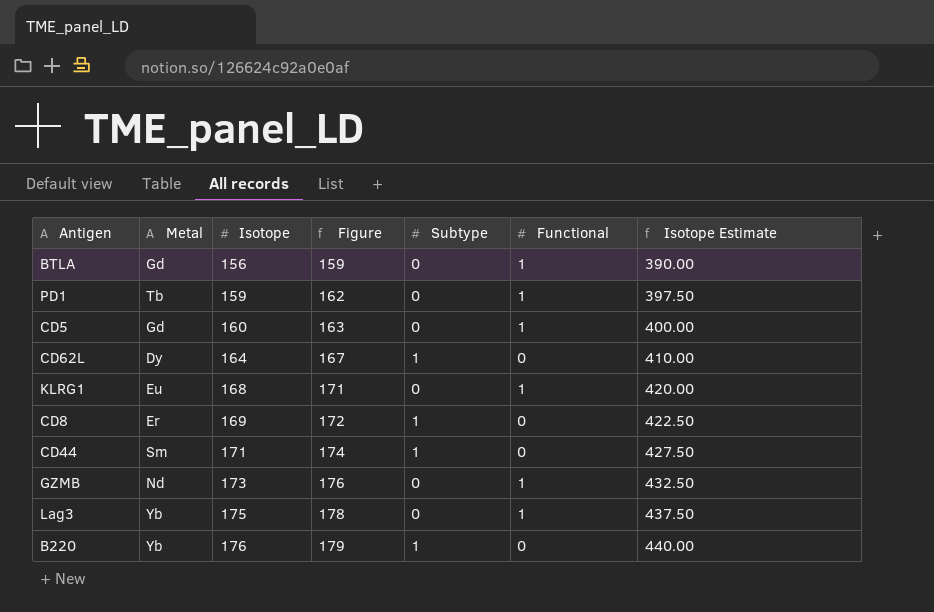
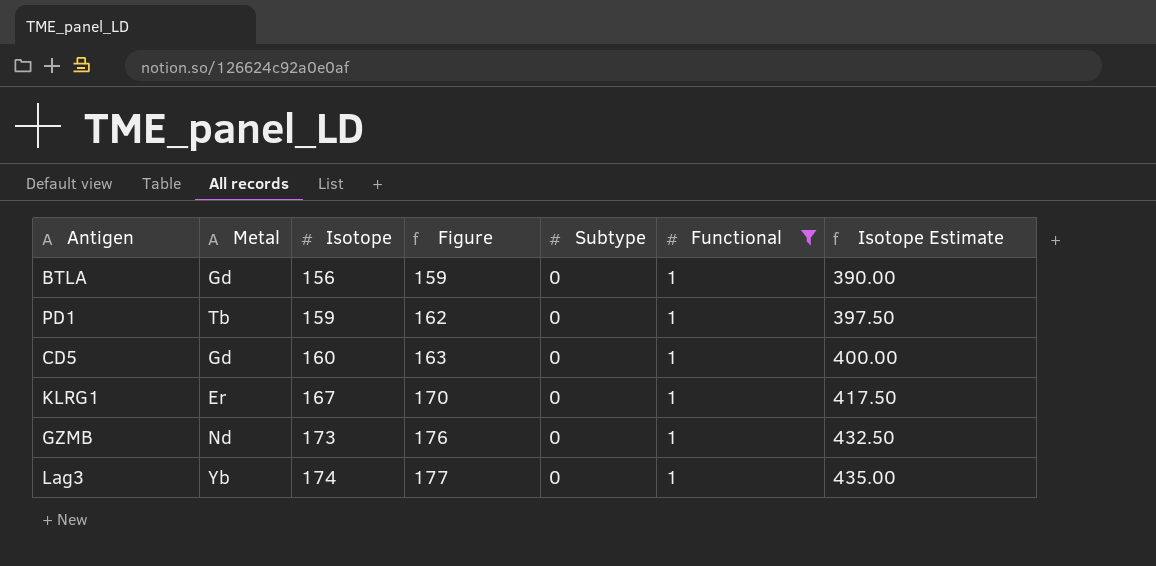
filter: none -> Functional = 1
KLRG1 | Metal: Eu -> Er
KLRG1 | Isotope: 168 -> 167
KLRG1 | Figure: 171 -> 170
KLRG1 | Isotope Estimate: 420.00 -> 417.50
Lag3 | Isotope: 175 -> 174
Lag3 | Figure: 178 -> 177
Lag3 | Isotope Estimate: 437.50 -> 435.00

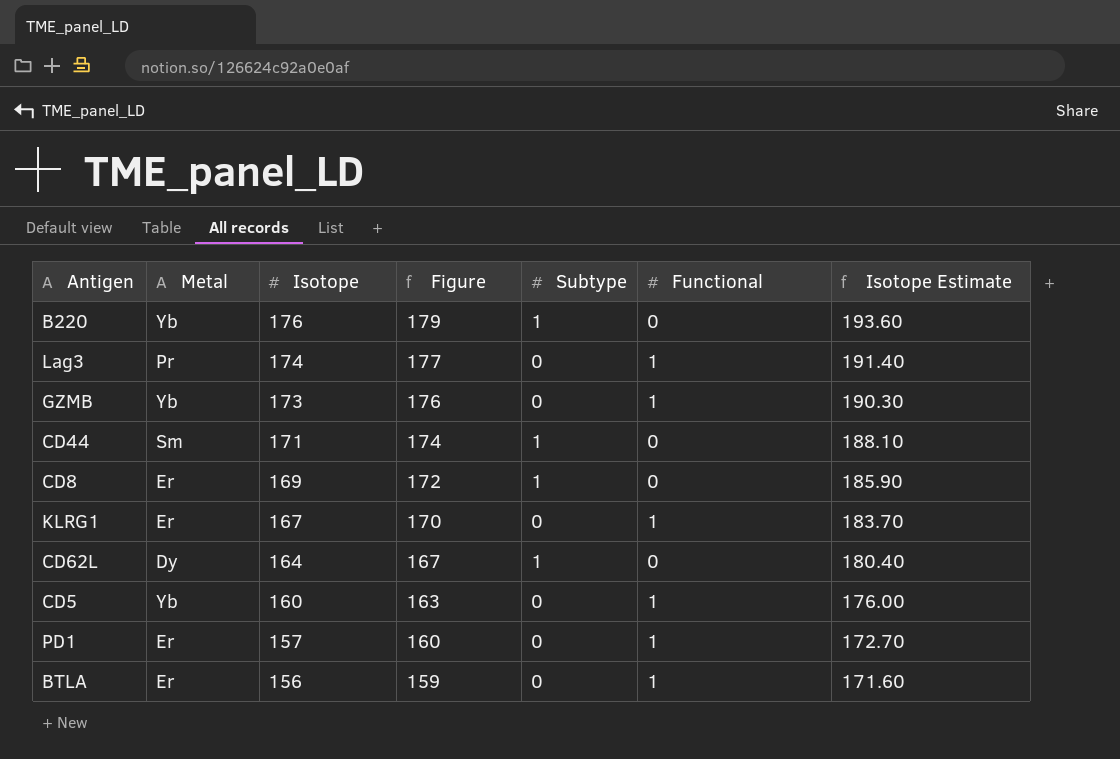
filter: Functional = 1 -> none
row order: Isotope ascending -> Isotope descending
column Isotope Estimate | formula: [Isotope] * 2.5 -> [Isotope] * 1.1
Lag3 | Metal: Yb -> Pr
GZMB | Metal: Nd -> Yb
CD5 | Metal: Gd -> Yb
PD1 | Metal: Tb -> Er
PD1 | Isotope: 159 -> 157
PD1 | Figure: 162 -> 160
BTLA | Metal: Gd -> Er

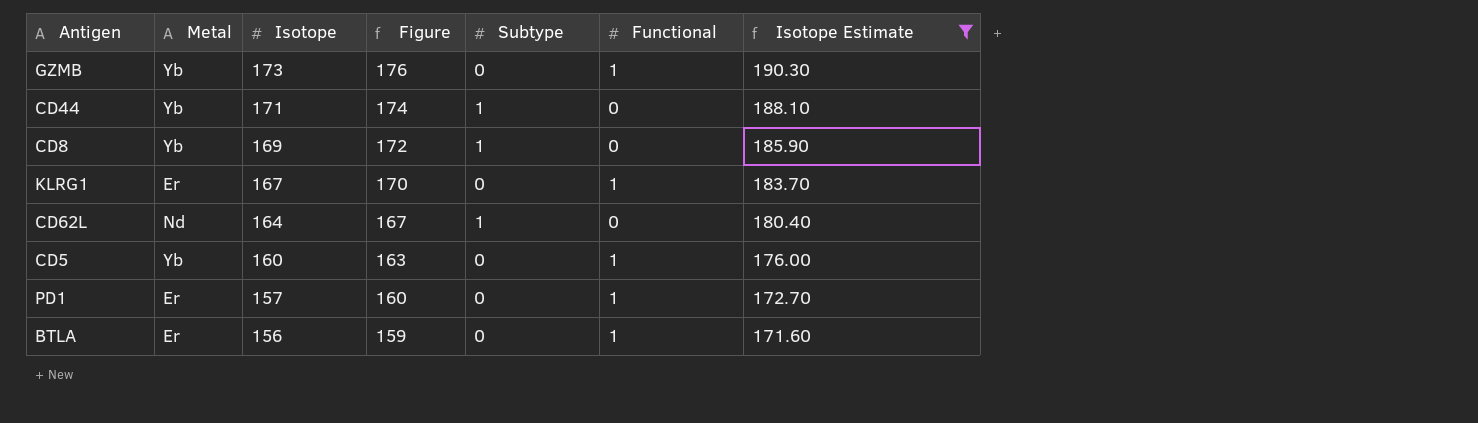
filter: none -> Isotope Estimate <= 190.30
CD44 | Metal: Sm -> Yb
CD8 | Metal: Er -> Yb
CD62L | Metal: Dy -> Nd

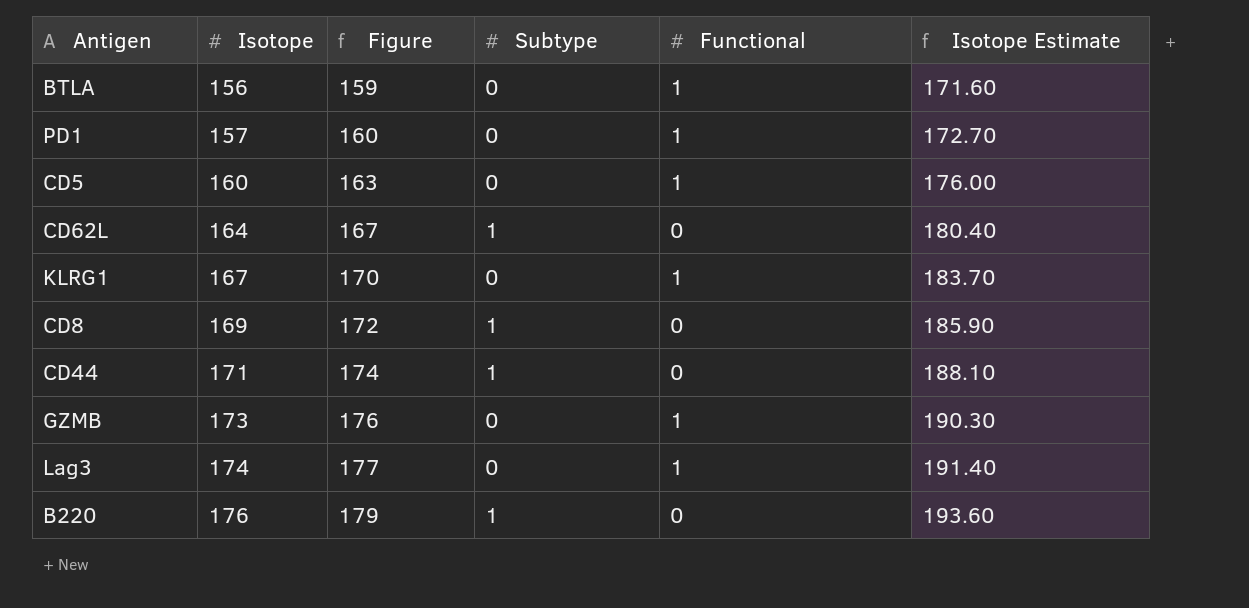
filter: Isotope Estimate <= 190.30 -> none
row order: Isotope descending -> Isotope ascending
column Metal | position: 2 -> none

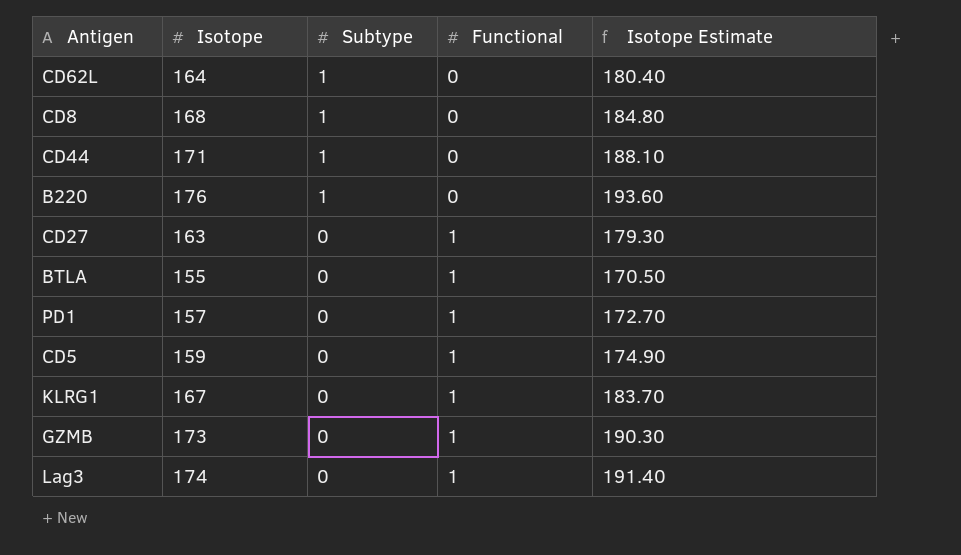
row order: Isotope ascending -> Subtype descending
column Figure | formula: [Isotope] + 3 -> none
CD8 | Isotope: 169 -> 168
CD8 | Isotope Estimate: 185.90 -> 184.80
row CD27: none -> 163 | 0 | 1 | 179.30
BTLA | Isotope: 156 -> 155
BTLA | Isotope Estimate: 171.60 -> 170.50
CD5 | Isotope: 160 -> 159
CD5 | Isotope Estimate: 176.00 -> 174.90

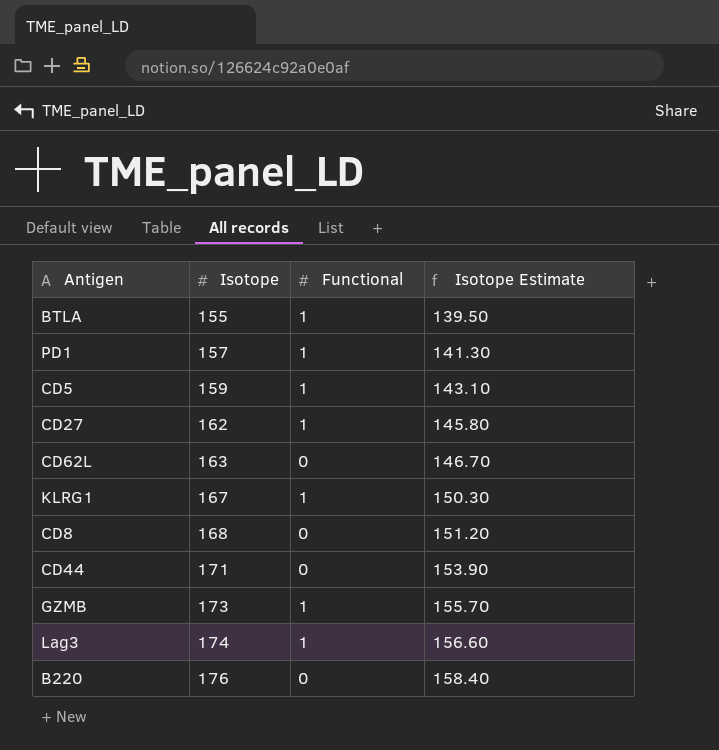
row order: Subtype descending -> Isotope ascending
column Subtype | position: 3 -> none
column Isotope Estimate | formula: [Isotope] * 1.1 -> [Isotope] * 0.9
CD27 | Isotope: 163 -> 162
CD62L | Isotope: 164 -> 163

